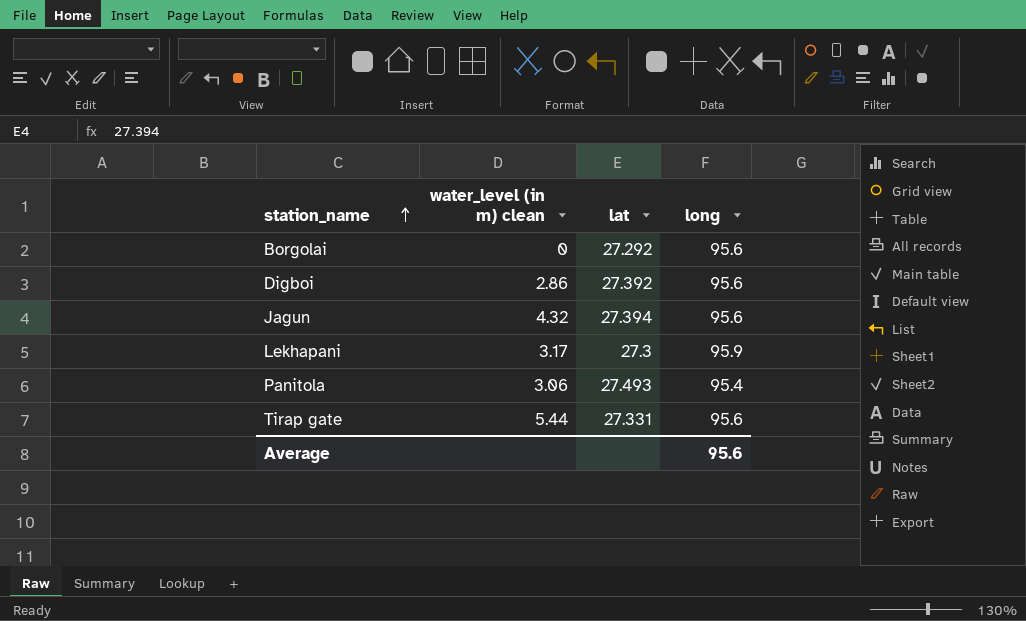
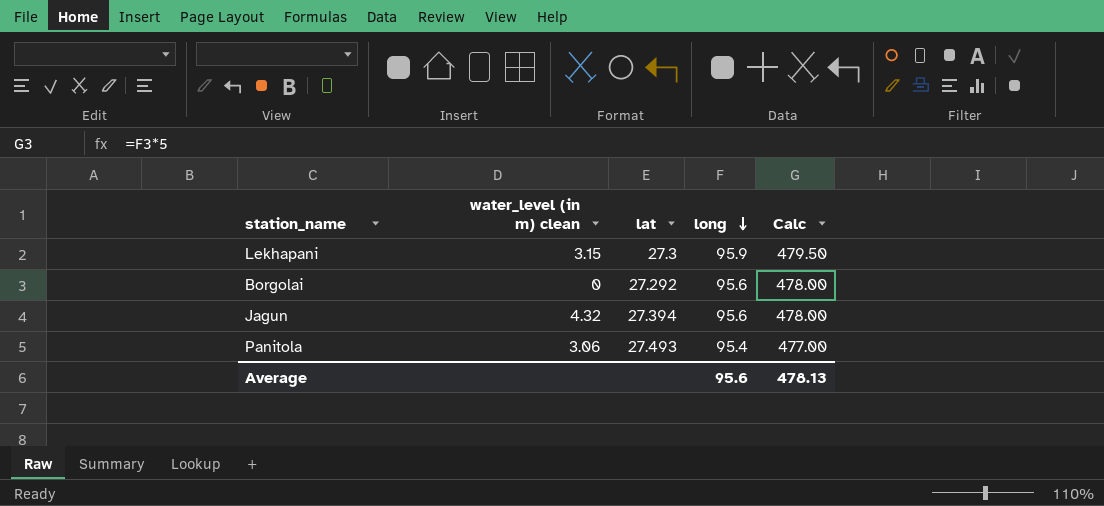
row order: station_name ascending -> long descending
column Calc | formula: none -> [long] * 5
row Digboi: 2.86 | 27.392 | 95.6 -> none
row Tirap gate: 5.44 | 27.331 | 95.6 -> none
Lekhapani | water_level (in m) clean: 3.17 -> 3.15

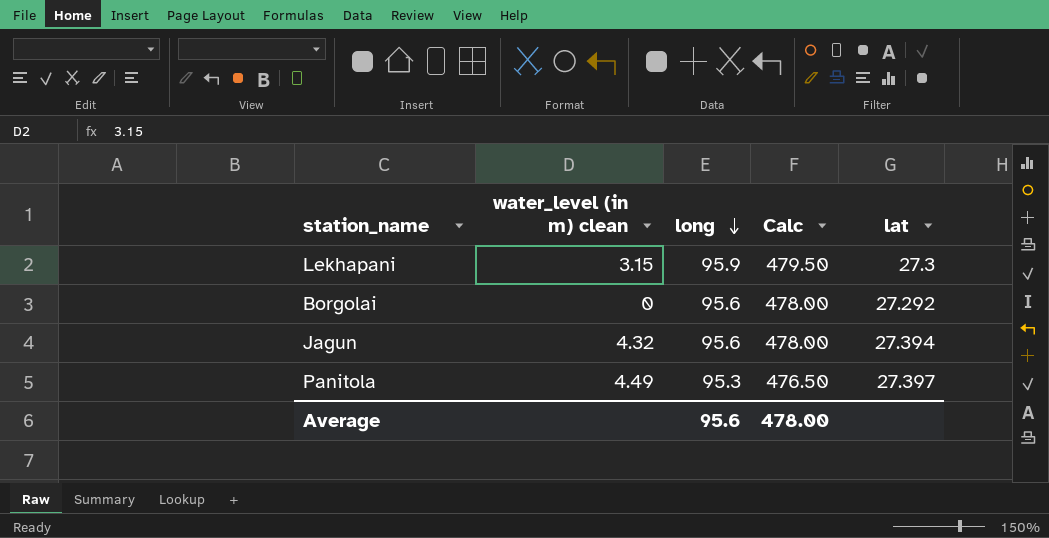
column lat | position: 3 -> 5
Panitola | water_level (in m) clean: 3.06 -> 4.49
Panitola | long: 95.4 -> 95.3
Panitola | Calc: 477.00 -> 476.50
Panitola | lat: 27.493 -> 27.397
Average | Calc: 478.13 -> 478.00

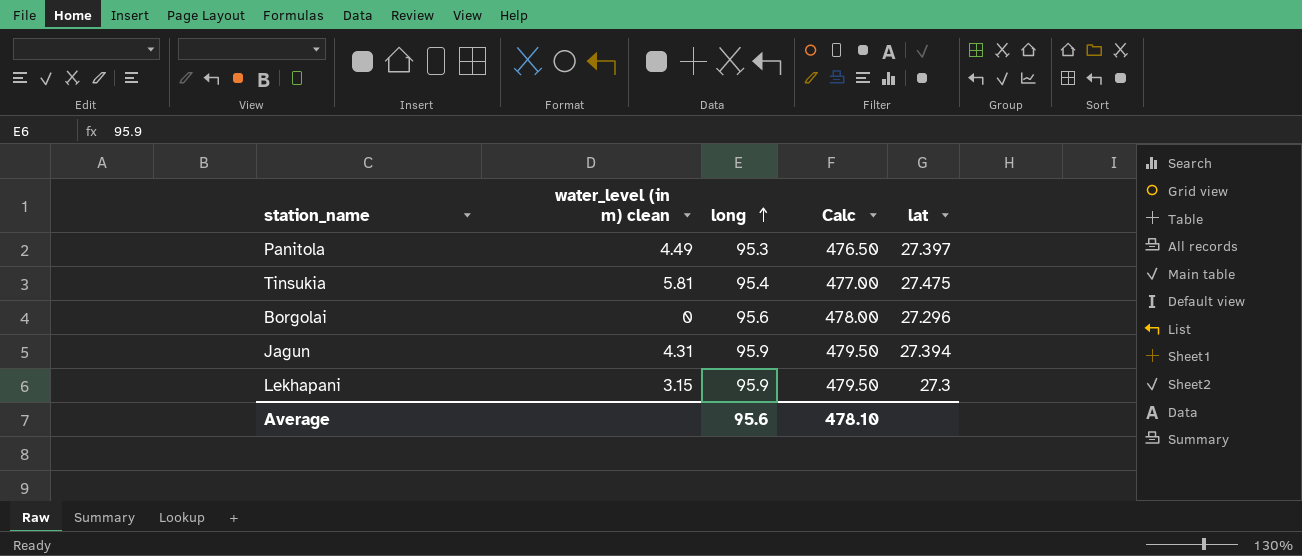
row order: long descending -> long ascending
row Tinsukia: none -> 5.81 | 95.4 | 477.00 | 27.475
Borgolai | lat: 27.292 -> 27.296
Jagun | water_level (in m) clean: 4.32 -> 4.31
Jagun | long: 95.6 -> 95.9
Jagun | Calc: 478.00 -> 479.50
Average | Calc: 478.00 -> 478.10

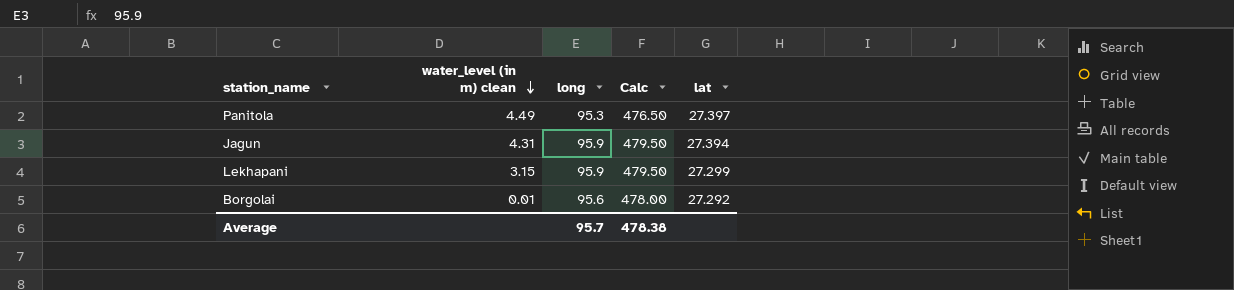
row order: long ascending -> water_level (in m) clean descending
row Tinsukia: 5.81 | 95.4 | 477.00 | 27.475 -> none
Lekhapani | lat: 27.3 -> 27.299
Borgolai | water_level (in m) clean: 0 -> 0.01
Borgolai | lat: 27.296 -> 27.292
Average | long: 95.6 -> 95.7
Average | Calc: 478.10 -> 478.38

